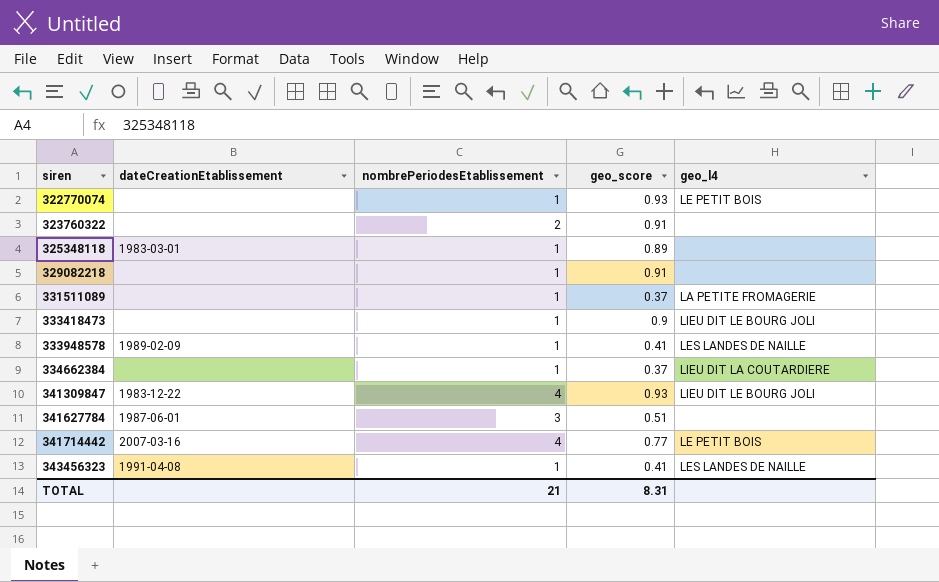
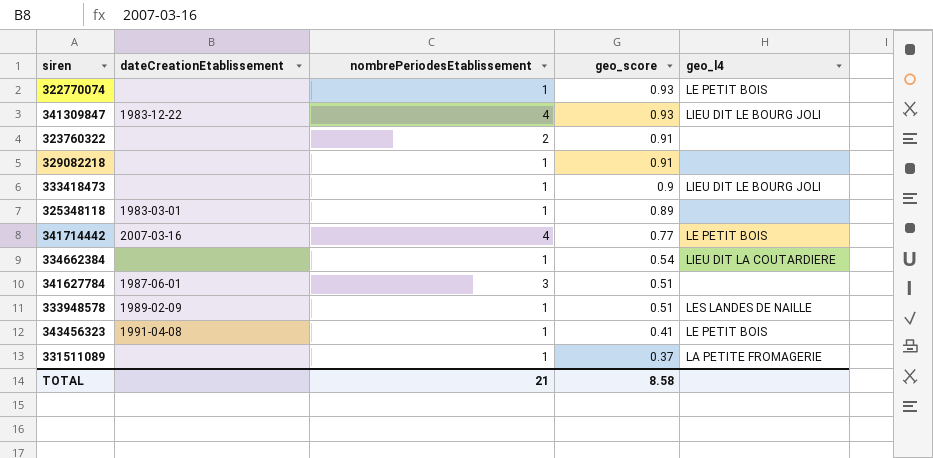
row order: siren ascending -> geo_score descending
334662384 | geo_score: 0.37 -> 0.54
333948578 | geo_score: 0.41 -> 0.51
343456323 | geo_l4: LES LANDES DE NAILLE -> LE PETIT BOIS
TOTAL | geo_score: 8.31 -> 8.58

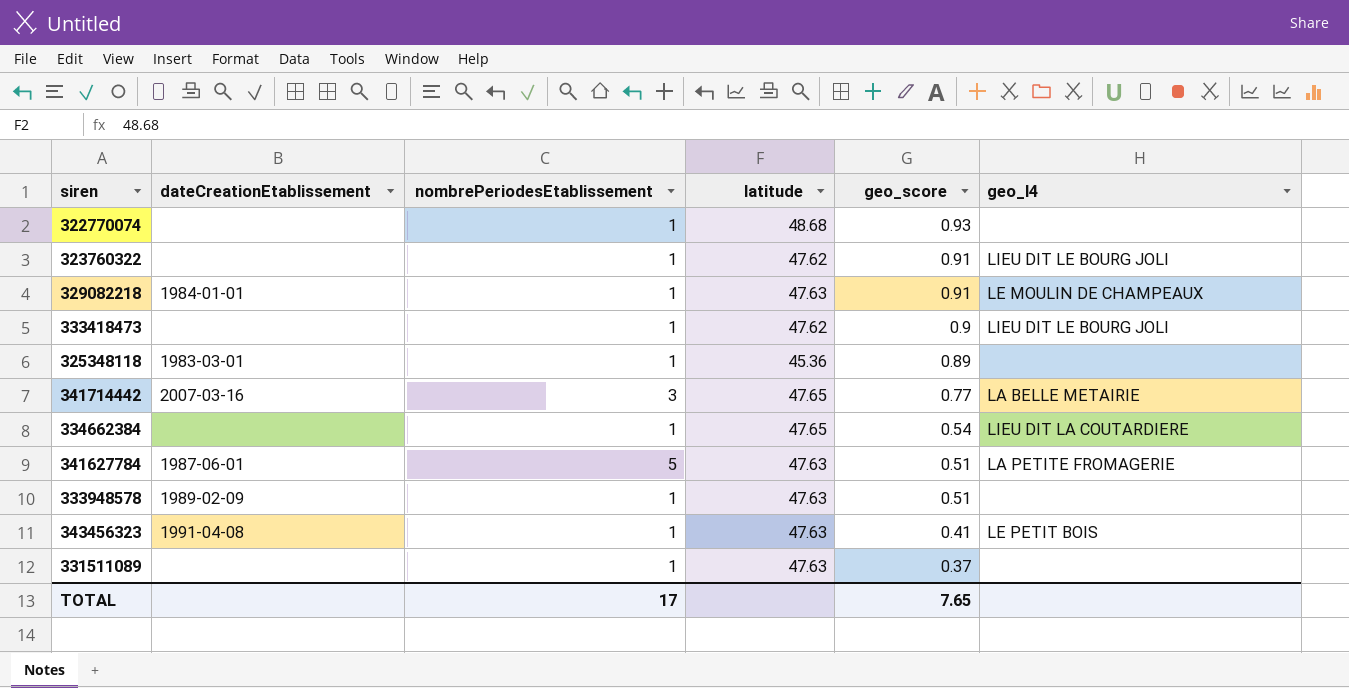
column latitude | position: none -> 4
row 341309847: 1983-12-22 | 4 | 0.93 | LIEU DIT LE BOURG JOLI -> none
322770074 | geo_l4: LE PETIT BOIS -> none
323760322 | nombrePeriodesEtablissement: 2 -> 1
323760322 | geo_l4: none -> LIEU DIT LE BOURG JOLI
329082218 | dateCreationEtablissement: none -> 1984-01-01
329082218 | geo_l4: none -> LE MOULIN DE CHAMPEAUX
341714442 | nombrePeriodesEtablissement: 4 -> 3
341714442 | geo_l4: LE PETIT BOIS -> LA BELLE METAIRIE
341627784 | nombrePeriodesEtablissement: 3 -> 5
341627784 | geo_l4: none -> LA PETITE FROMAGERIE
333948578 | geo_l4: LES LANDES DE NAILLE -> none
331511089 | geo_l4: LA PETITE FROMAGERIE -> none
TOTAL | nombrePeriodesEtablissement: 21 -> 17
TOTAL | geo_score: 8.58 -> 7.65

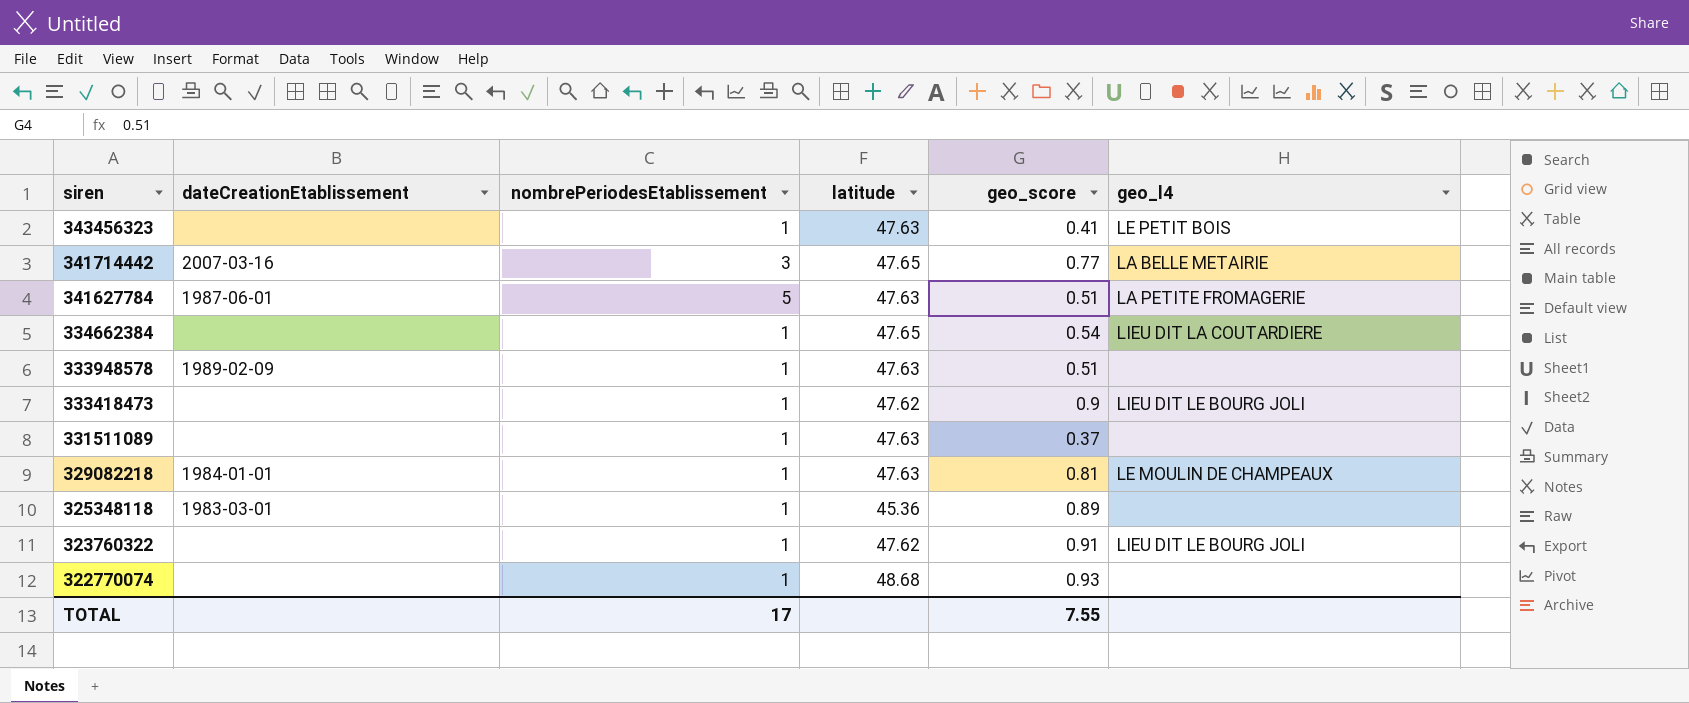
row order: geo_score descending -> siren descending
343456323 | dateCreationEtablissement: 1991-04-08 -> none
329082218 | geo_score: 0.91 -> 0.81
TOTAL | geo_score: 7.65 -> 7.55

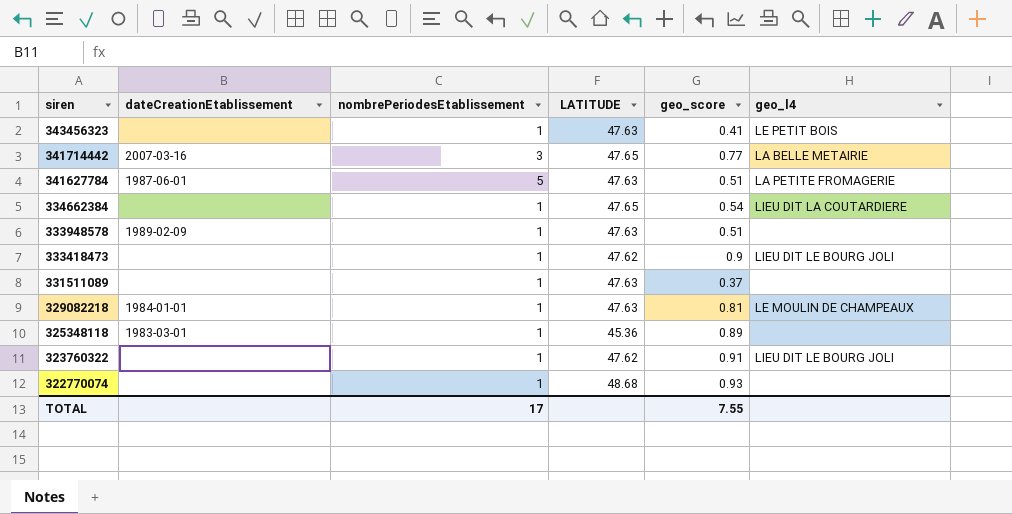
column name: latitude -> LATITUDE

